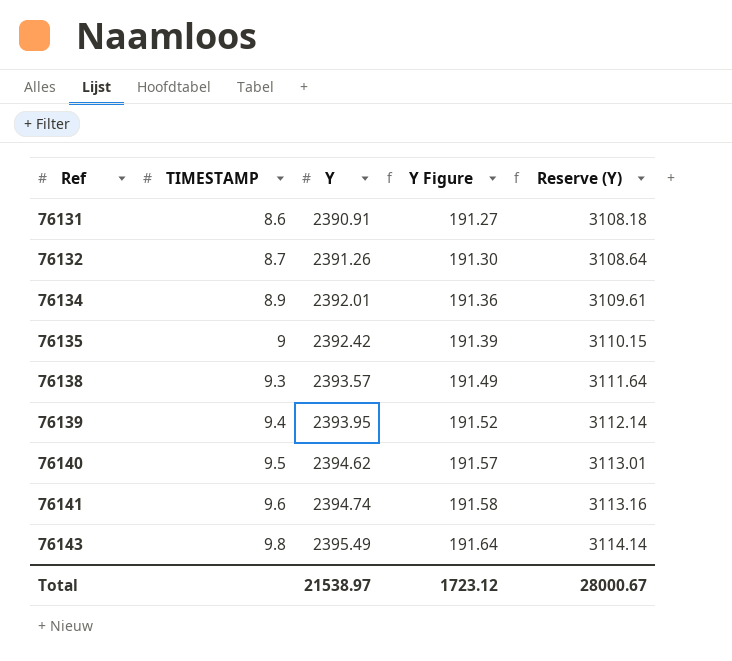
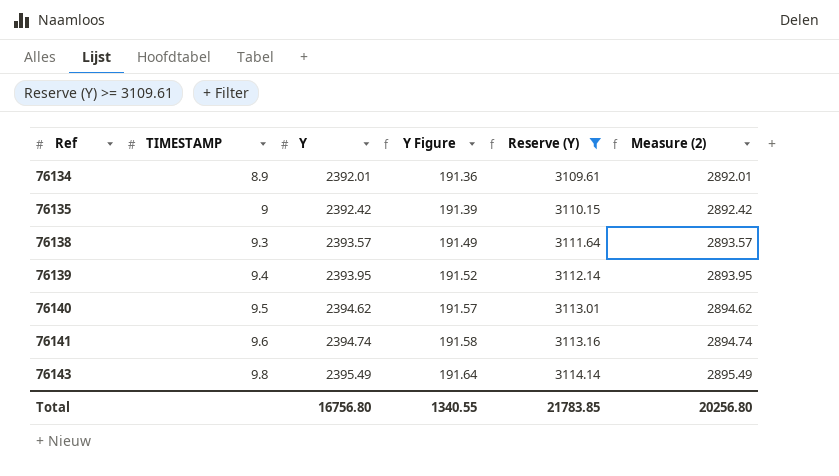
filter: none -> Reserve (Y) >= 3109.61
column Measure (2) | formula: none -> [Y] + 500
Total | Y: 21538.97 -> 16756.80
Total | Y Figure: 1723.12 -> 1340.55
Total | Reserve (Y): 28000.67 -> 21783.85

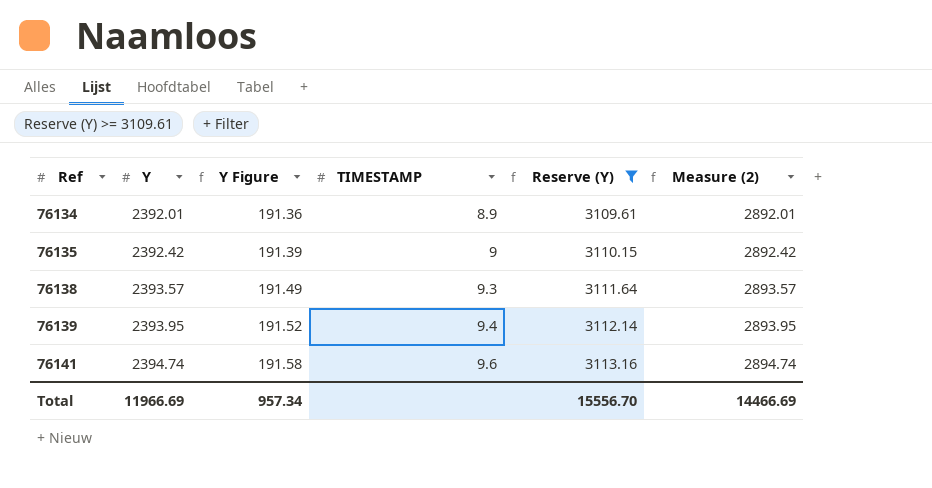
column TIMESTAMP | position: 2 -> 4
row 76140: 9.5 | 2394.62 | 191.57 | 3113.01 | 2894.62 -> none
row 76143: 9.8 | 2395.49 | 191.64 | 3114.14 | 2895.49 -> none
Total | Y: 16756.80 -> 11966.69
Total | Y Figure: 1340.55 -> 957.34
Total | Reserve (Y): 21783.85 -> 15556.70
Total | Measure (2): 20256.80 -> 14466.69

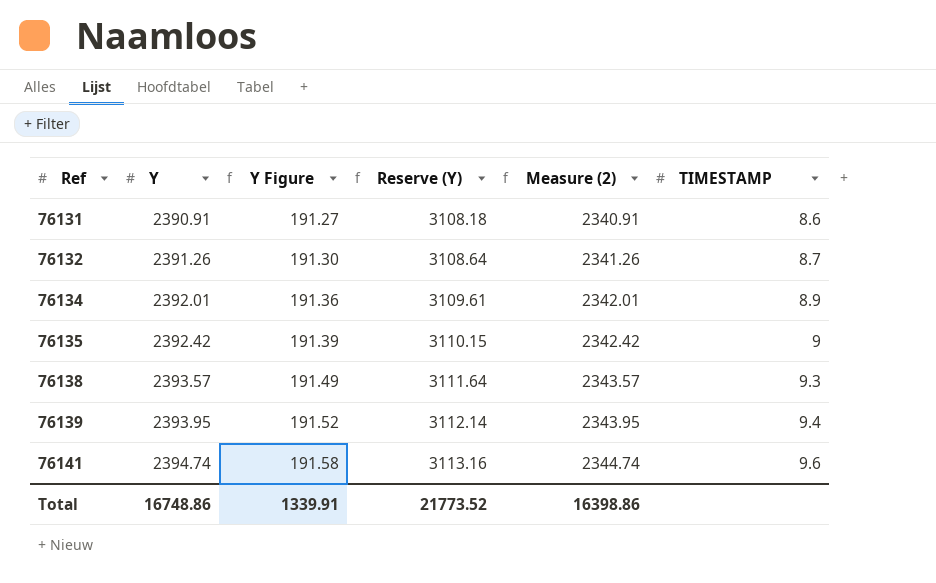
filter: Reserve (Y) >= 3109.61 -> none
column Measure (2) | formula: [Y] + 500 -> [Y] - 50
column TIMESTAMP | position: 4 -> 6
Total | Y: 11966.69 -> 16748.86
Total | Y Figure: 957.34 -> 1339.91
Total | Reserve (Y): 15556.70 -> 21773.52
Total | Measure (2): 14466.69 -> 16398.86

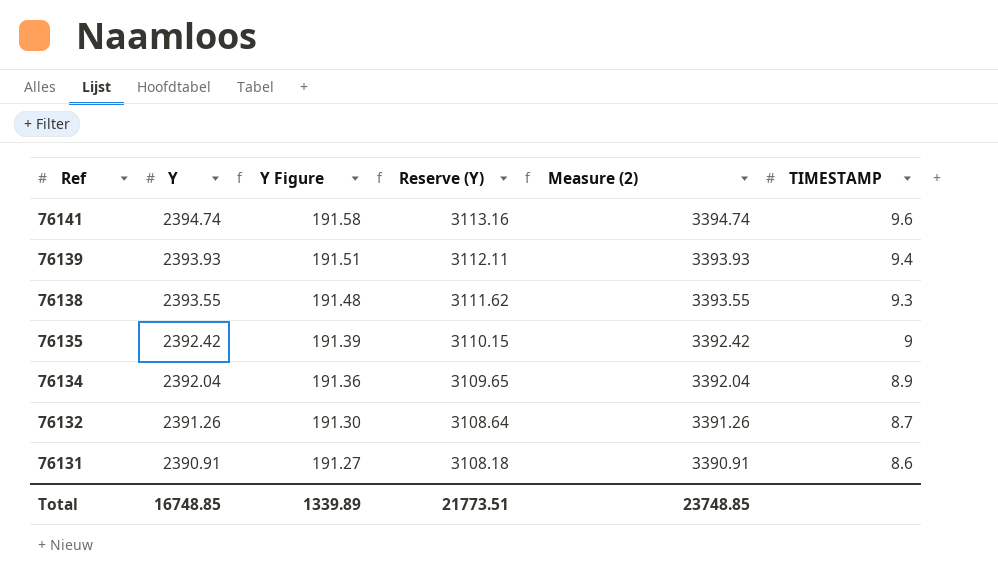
row order: Ref ascending -> Ref descending
column Measure (2) | formula: [Y] - 50 -> [Y] + 1000
76139 | Y: 2393.95 -> 2393.93
76139 | Y Figure: 191.52 -> 191.51
76139 | Reserve (Y): 3112.14 -> 3112.11
76138 | Y: 2393.57 -> 2393.55
76138 | Y Figure: 191.49 -> 191.48
76138 | Reserve (Y): 3111.64 -> 3111.62
76134 | Y: 2392.01 -> 2392.04
76134 | Reserve (Y): 3109.61 -> 3109.65
Total | Y: 16748.86 -> 16748.85
Total | Y Figure: 1339.91 -> 1339.89
Total | Reserve (Y): 21773.52 -> 21773.51
Total | Measure (2): 16398.86 -> 23748.85

